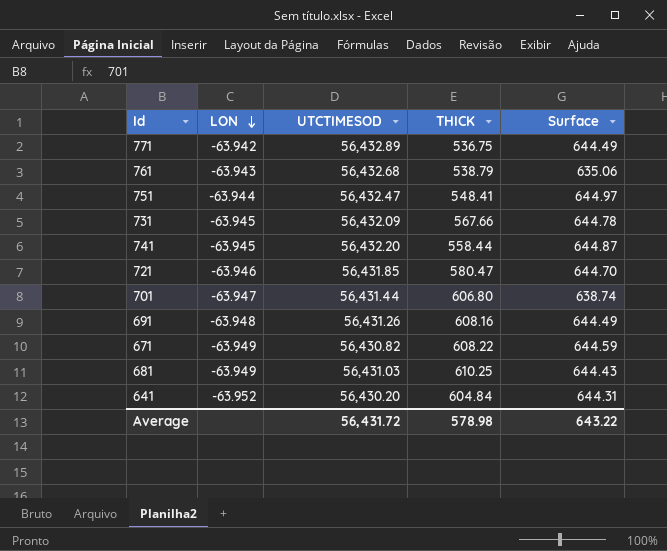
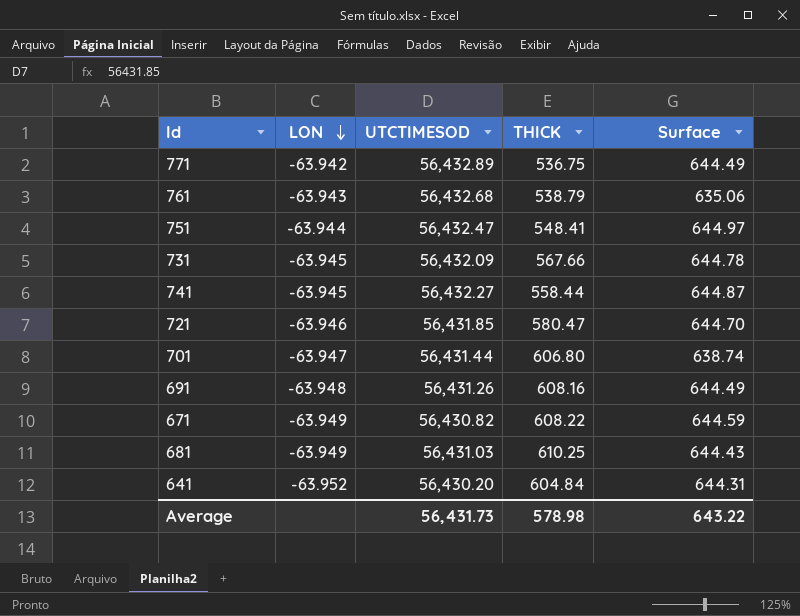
741 | UTCTIMESOD: 56,432.20 -> 56,432.27
Average | UTCTIMESOD: 56,431.72 -> 56,431.73

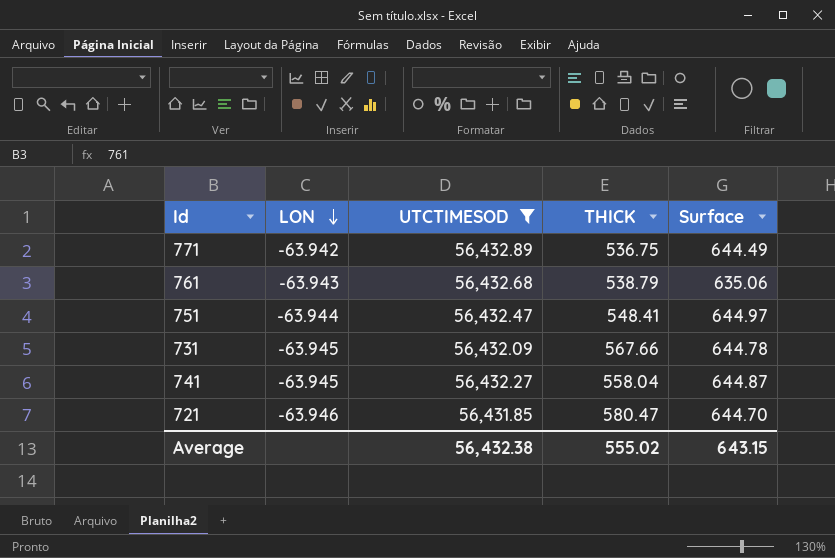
filter: none -> UTCTIMESOD >= 56,431.85
741 | THICK: 558.44 -> 558.04
Average | UTCTIMESOD: 56,431.73 -> 56,432.38
Average | THICK: 578.98 -> 555.02
Average | Surface: 643.22 -> 643.15

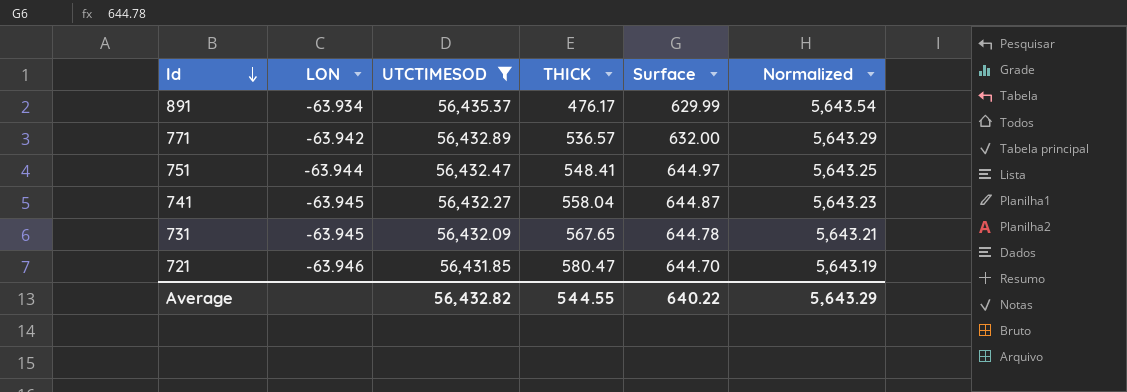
row order: LON descending -> Id descending
column Normalized | formula: none -> [UTCTIMESOD] * 0.1
row 761: -63.943 | 56,432.68 | 538.79 | 635.06 -> none
row 891: none -> -63.934 | 56,435.37 | 476.17 | 629.99 | 5,643.54
771 | THICK: 536.75 -> 536.57
771 | Surface: 644.49 -> 632.00
731 | THICK: 567.66 -> 567.65
Average | UTCTIMESOD: 56,432.38 -> 56,432.82
Average | THICK: 555.02 -> 544.55
Average | Surface: 643.15 -> 640.22

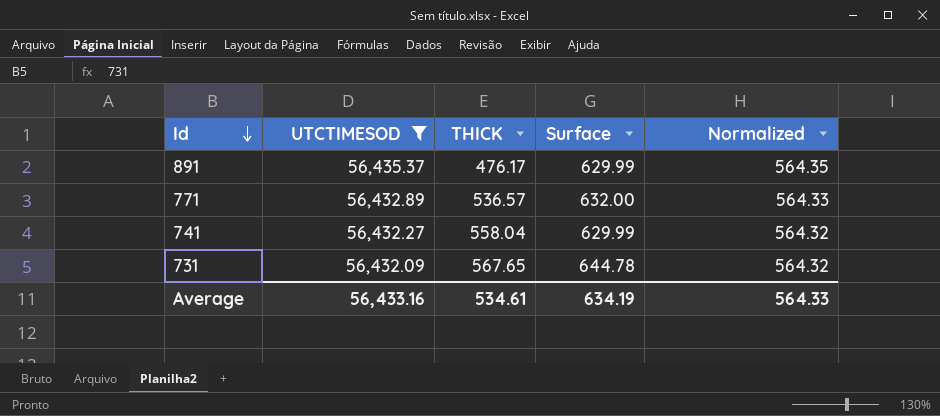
column LON | position: 2 -> none
column Normalized | formula: [UTCTIMESOD] * 0.1 -> [UTCTIMESOD] * 0.01
row 751: -63.944 | 56,432.47 | 548.41 | 644.97 | 5,643.25 -> none
row 721: -63.946 | 56,431.85 | 580.47 | 644.70 | 5,643.19 -> none
741 | Surface: 644.87 -> 629.99
Average | UTCTIMESOD: 56,432.82 -> 56,433.16
Average | THICK: 544.55 -> 534.61
Average | Surface: 640.22 -> 634.19
Average | Normalized: 5,643.29 -> 564.33

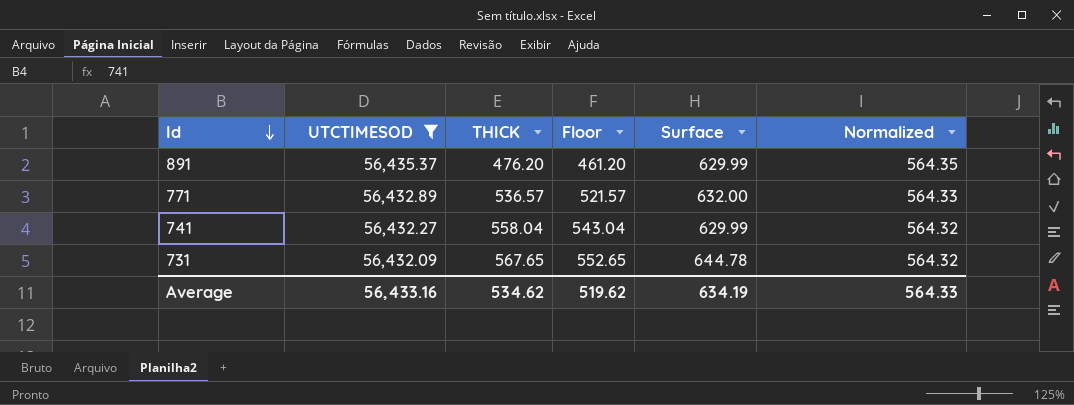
column Floor | formula: none -> [THICK] - 15
891 | THICK: 476.17 -> 476.20
Average | THICK: 534.61 -> 534.62

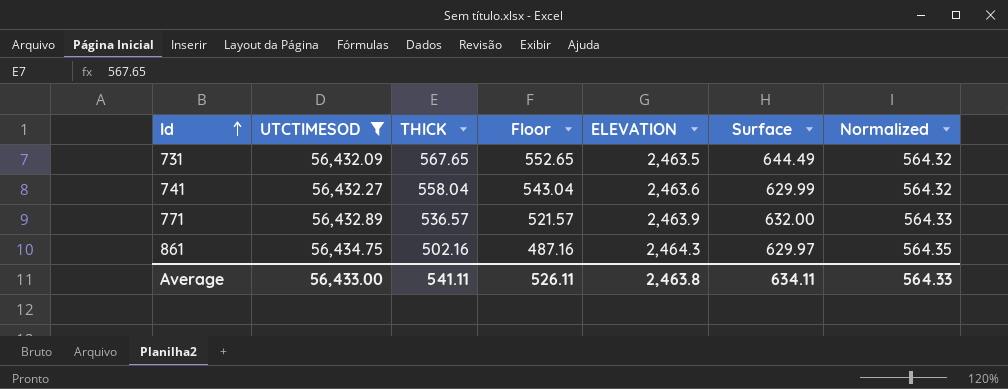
row order: Id descending -> Id ascending
column ELEVATION | position: none -> 5
row 891: 56,435.37 | 476.20 | 461.20 | 629.99 | 564.35 -> none
731 | Surface: 644.78 -> 644.49
row 861: none -> 56,434.75 | 502.16 | 487.16 | 2,464.3 | 629.97 | 564.35
Average | UTCTIMESOD: 56,433.16 -> 56,433.00
Average | THICK: 534.62 -> 541.11
Average | Floor: 519.62 -> 526.11
Average | Surface: 634.19 -> 634.11

